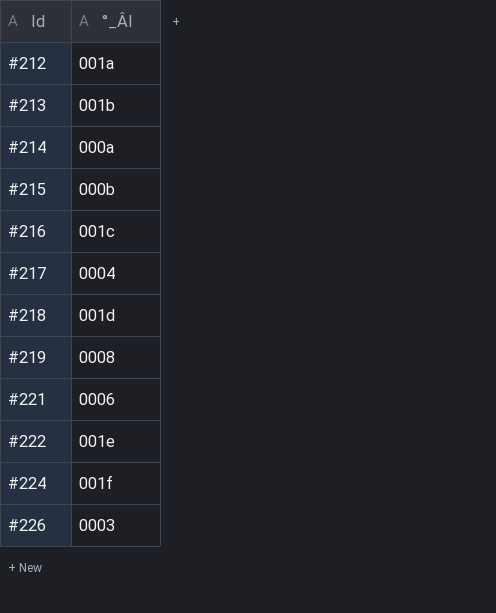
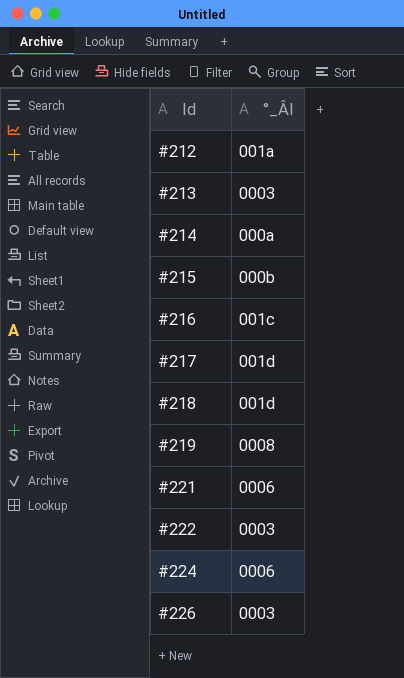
#213 | °_ÂI: 001b -> 0003
#217 | °_ÂI: 0004 -> 001d
#222 | °_ÂI: 001e -> 0003
#224 | °_ÂI: 001f -> 0006

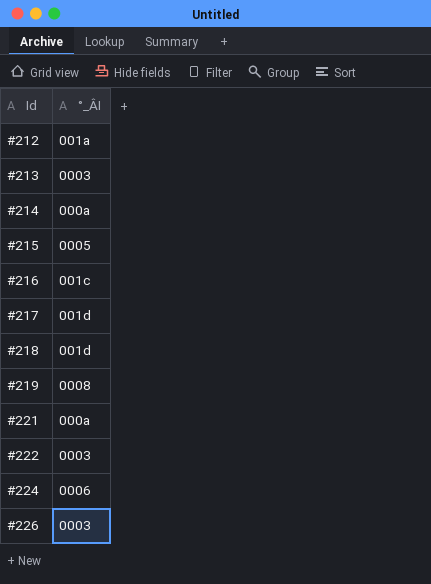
#215 | °_ÂI: 000b -> 0005
#221 | °_ÂI: 0006 -> 000a

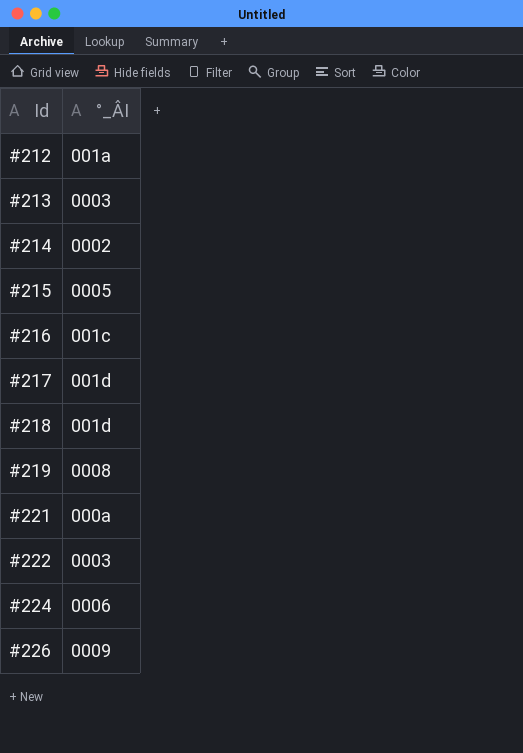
#214 | °_ÂI: 000a -> 0002
#226 | °_ÂI: 0003 -> 0009

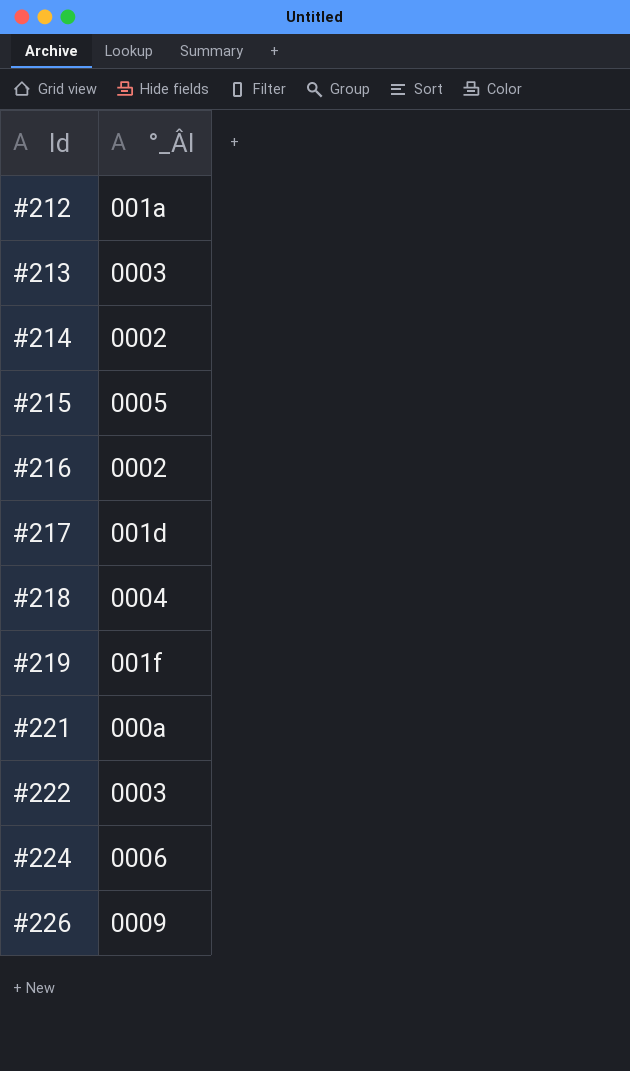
#216 | °_ÂI: 001c -> 0002
#218 | °_ÂI: 001d -> 0004
#219 | °_ÂI: 0008 -> 001f

